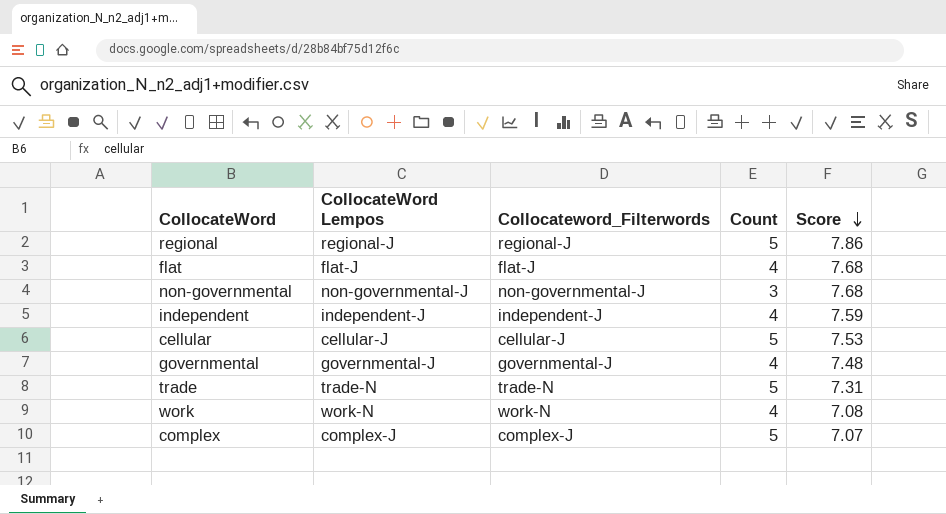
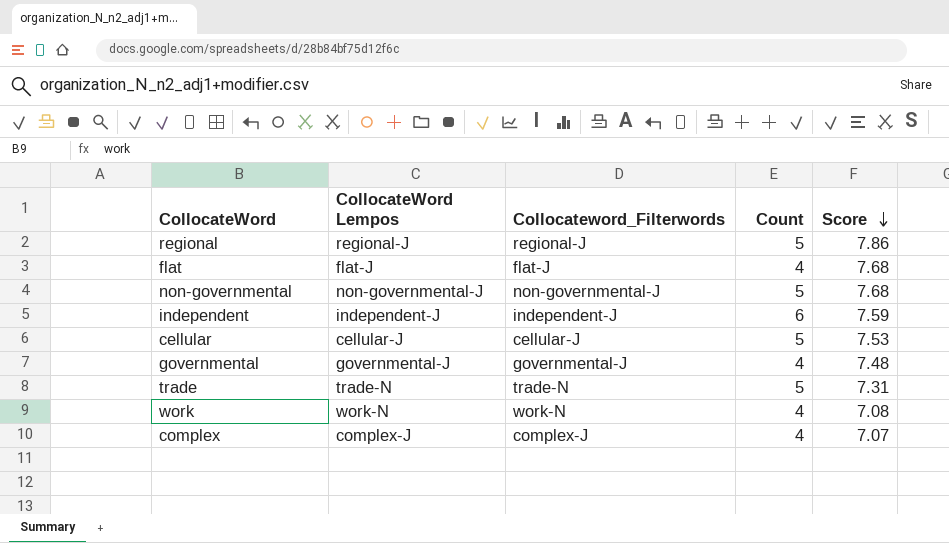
non-governmental | Count: 3 -> 5
independent | Count: 4 -> 6
complex | Count: 5 -> 4

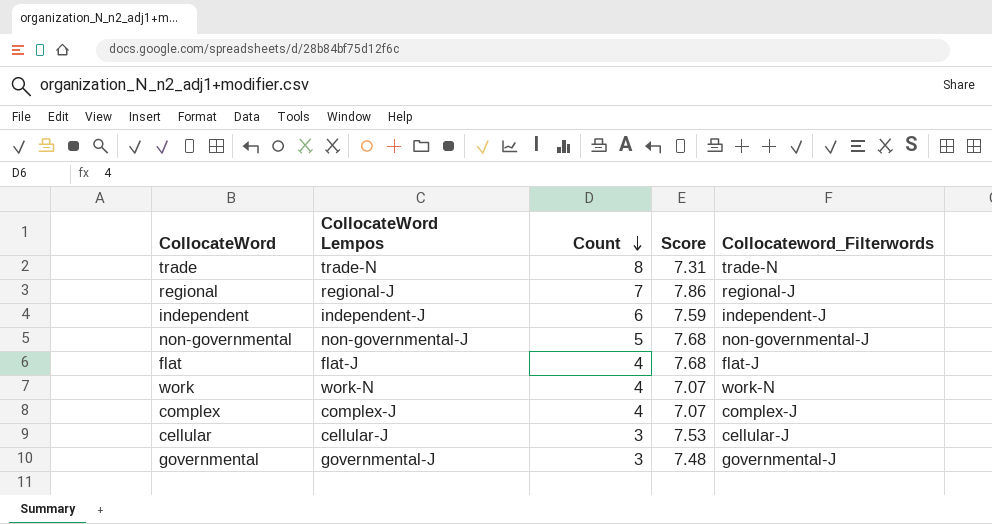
row order: Score descending -> Count descending
column Collocateword_Filterwords | position: 3 -> 5
trade | Count: 5 -> 8
regional | Count: 5 -> 7
work | Score: 7.08 -> 7.07
cellular | Count: 5 -> 3
governmental | Count: 4 -> 3

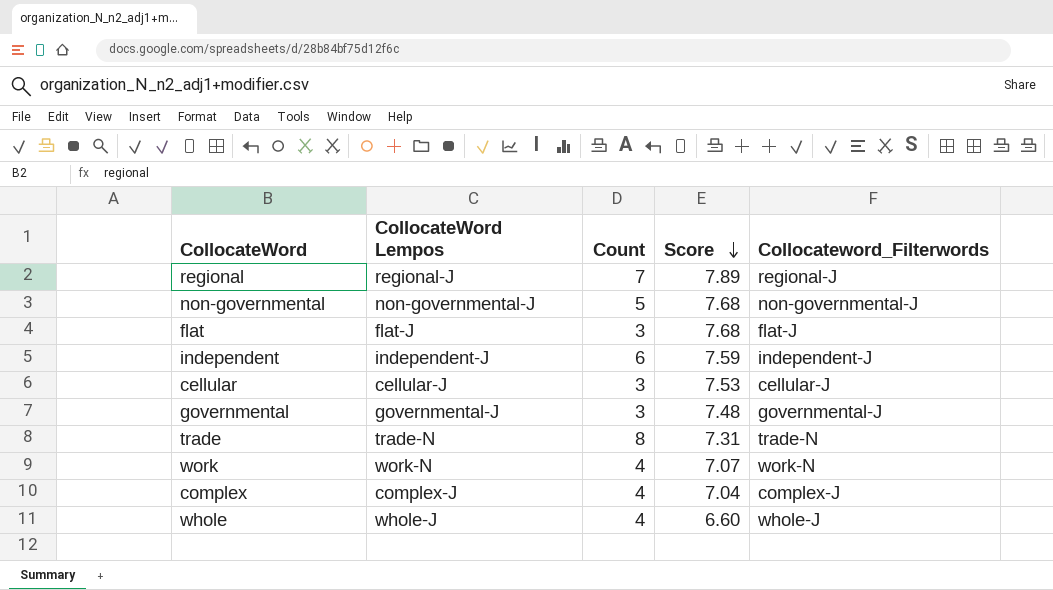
row order: Count descending -> Score descending
regional | Score: 7.86 -> 7.89
flat | Count: 4 -> 3
complex | Score: 7.07 -> 7.04
row whole: none -> whole-J | 4 | 6.60 | whole-J

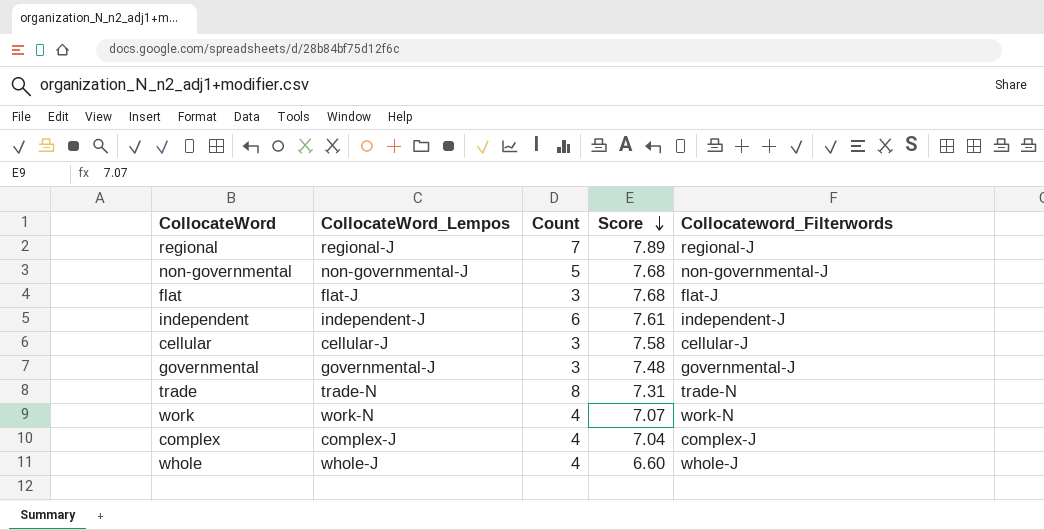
column name: CollocateWord Lempos -> CollocateWord_Lempos
independent | Score: 7.59 -> 7.61
cellular | Score: 7.53 -> 7.58

